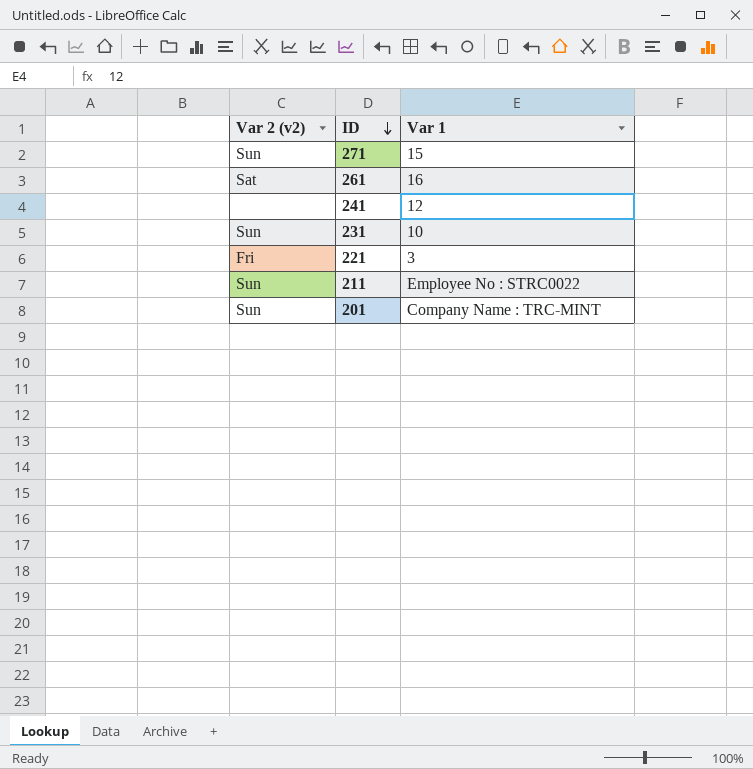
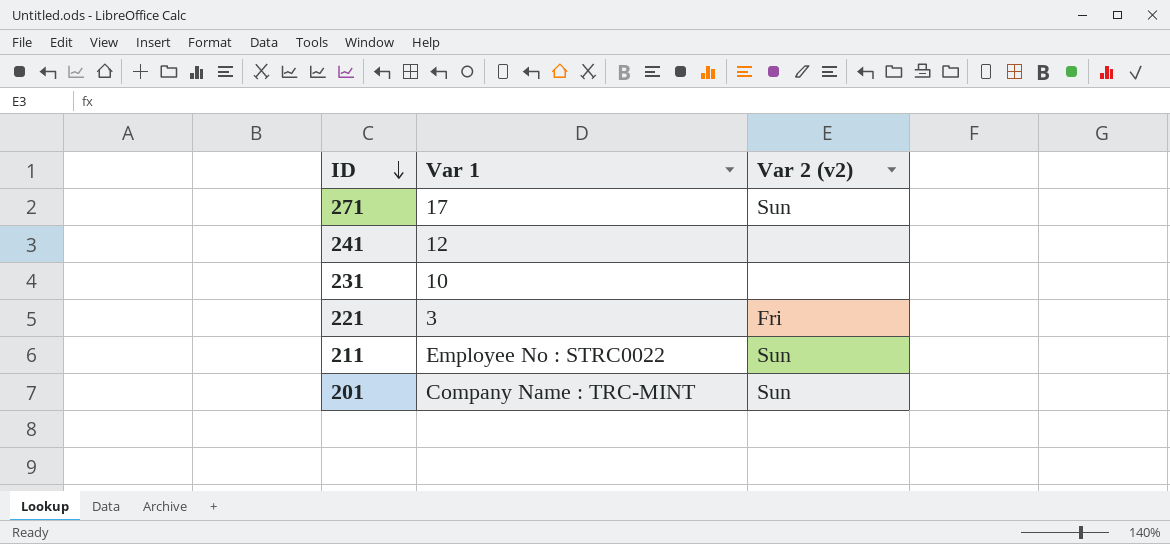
column Var 2 (v2) | position: 1 -> 3
row 261: Sat | 16 -> none
271 | Var 1: 15 -> 17
231 | Var 2 (v2): Sun -> none

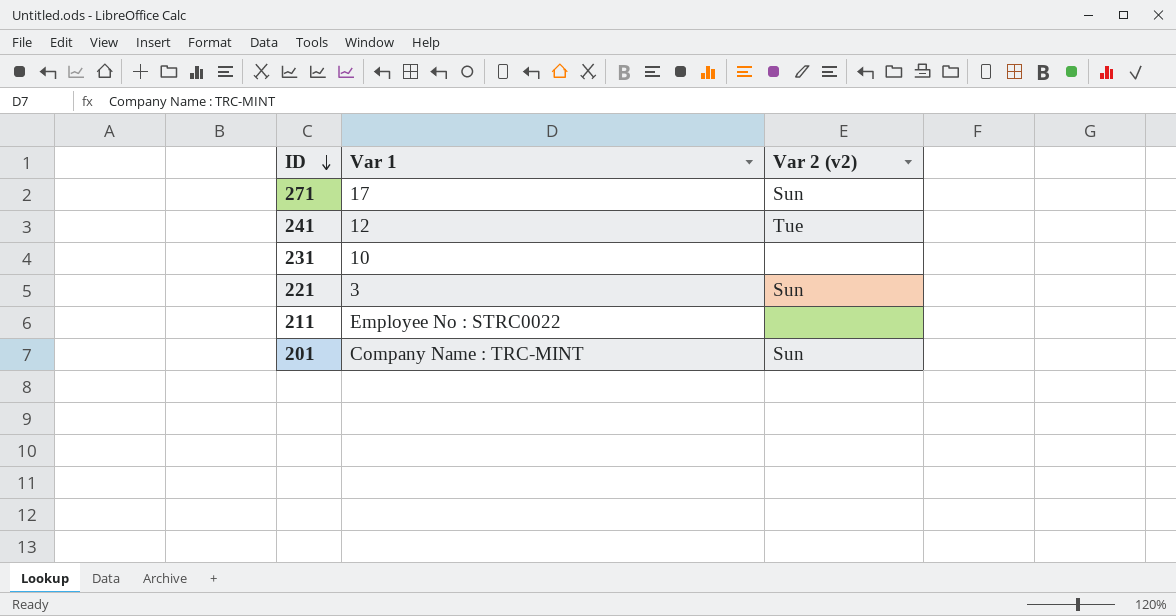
241 | Var 2 (v2): none -> Tue
221 | Var 2 (v2): Fri -> Sun
211 | Var 2 (v2): Sun -> none

